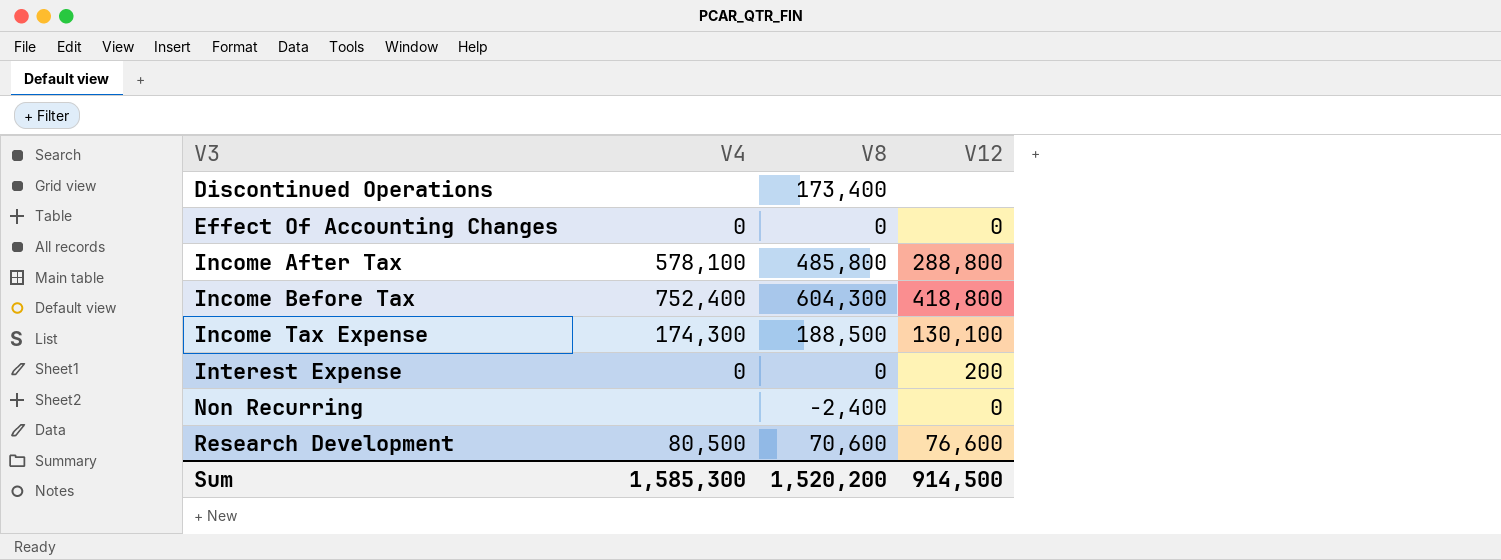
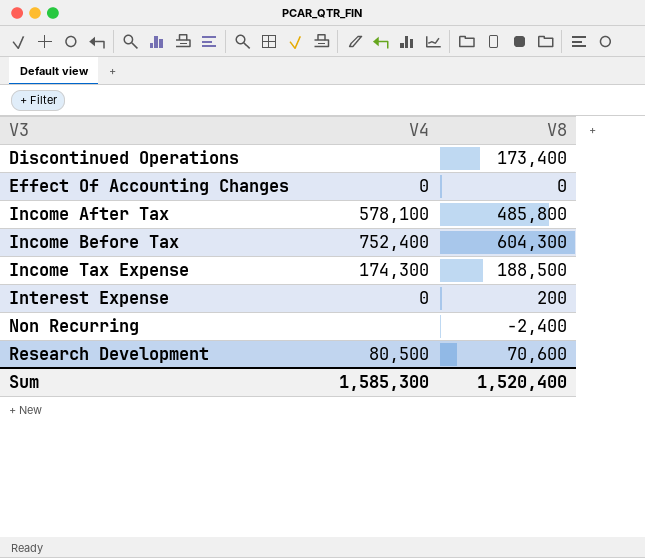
column V12 | position: 4 -> none
Interest Expense | V8: 0 -> 200
Sum | V8: 1,520,200 -> 1,520,400

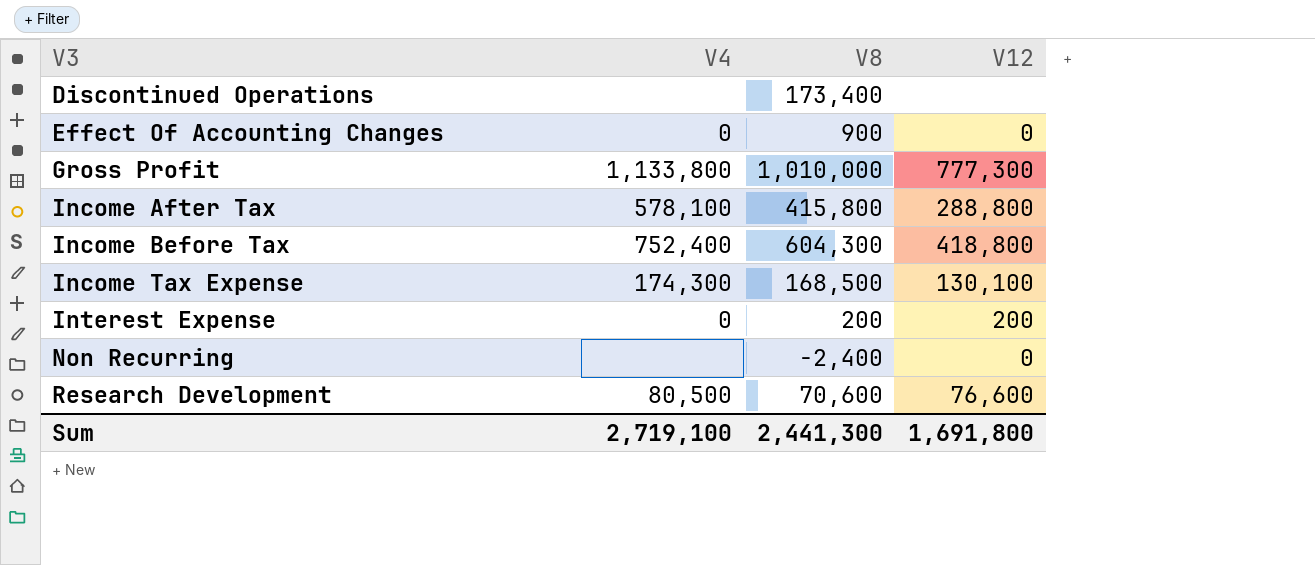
column V12 | position: none -> 4
Effect Of Accounting Changes | V8: 0 -> 900
row Gross Profit: none -> 1,133,800 | 1,010,000 | 777,300
Income After Tax | V8: 485,800 -> 415,800
Income Tax Expense | V8: 188,500 -> 168,500
Sum | V4: 1,585,300 -> 2,719,100
Sum | V8: 1,520,400 -> 2,441,300

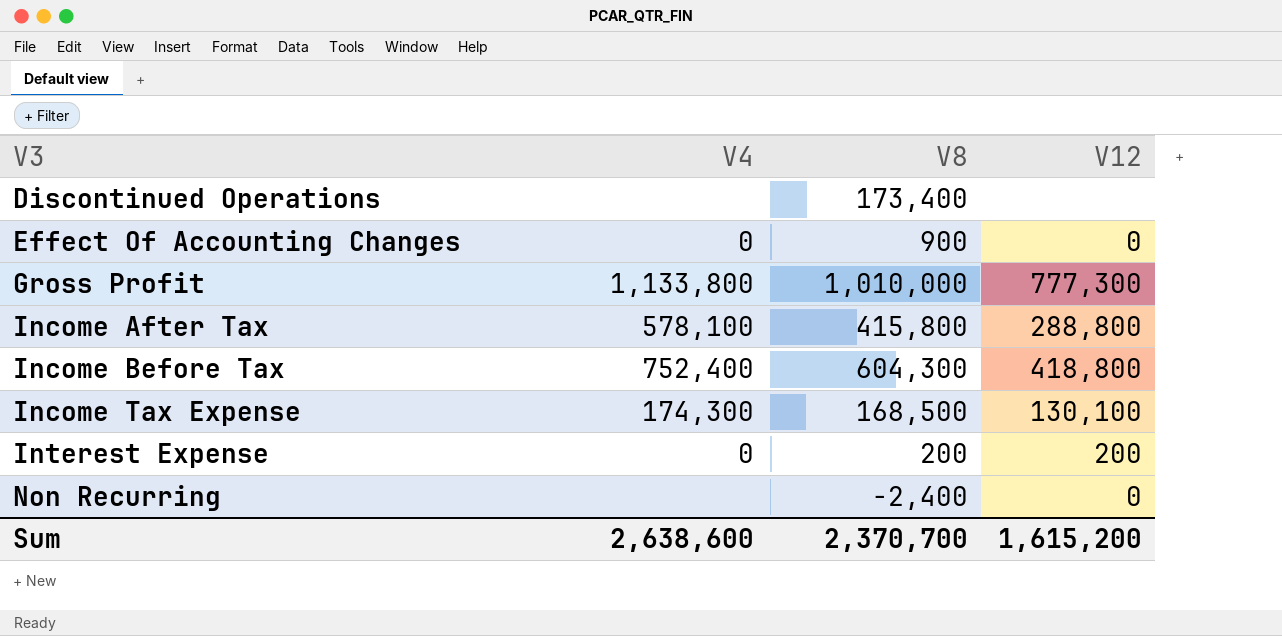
row Research Development: 80,500 | 70,600 | 76,600 -> none
Sum | V4: 2,719,100 -> 2,638,600
Sum | V8: 2,441,300 -> 2,370,700
Sum | V12: 1,691,800 -> 1,615,200

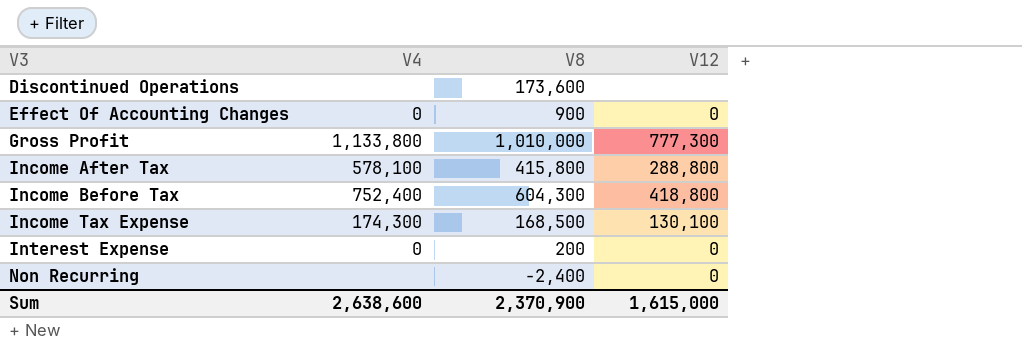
Discontinued Operations | V8: 173,400 -> 173,600
Interest Expense | V12: 200 -> 0
Sum | V8: 2,370,700 -> 2,370,900
Sum | V12: 1,615,200 -> 1,615,000

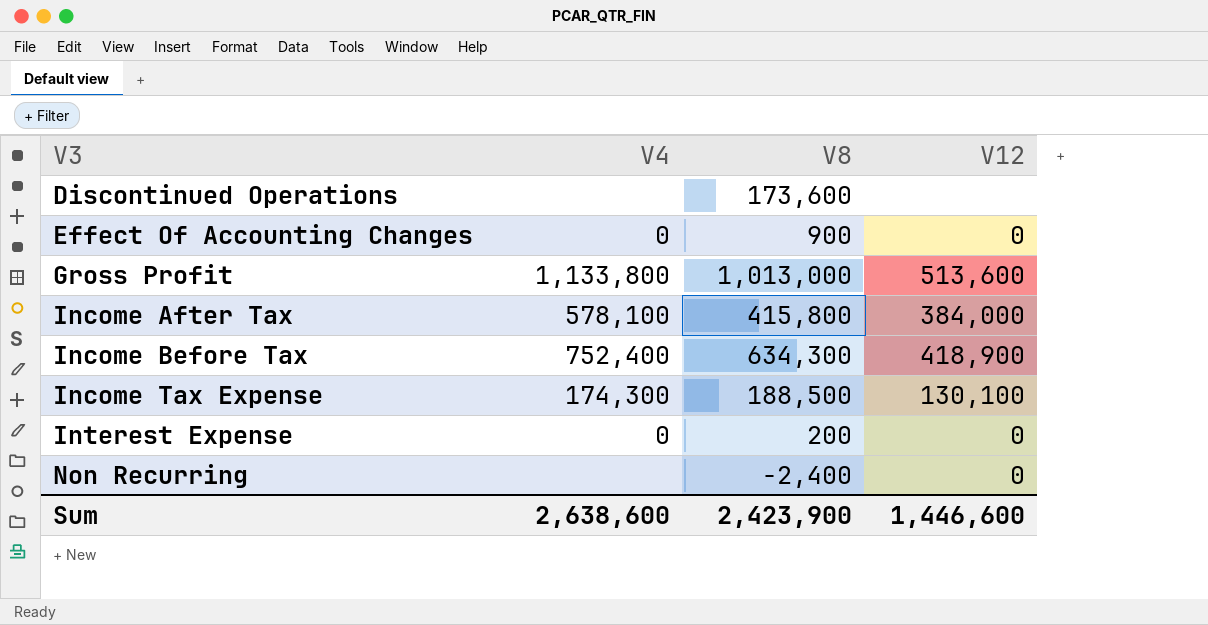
Gross Profit | V8: 1,010,000 -> 1,013,000
Gross Profit | V12: 777,300 -> 513,600
Income After Tax | V12: 288,800 -> 384,000
Income Before Tax | V8: 604,300 -> 634,300
Income Before Tax | V12: 418,800 -> 418,900
Income Tax Expense | V8: 168,500 -> 188,500
Sum | V8: 2,370,900 -> 2,423,900
Sum | V12: 1,615,000 -> 1,446,600

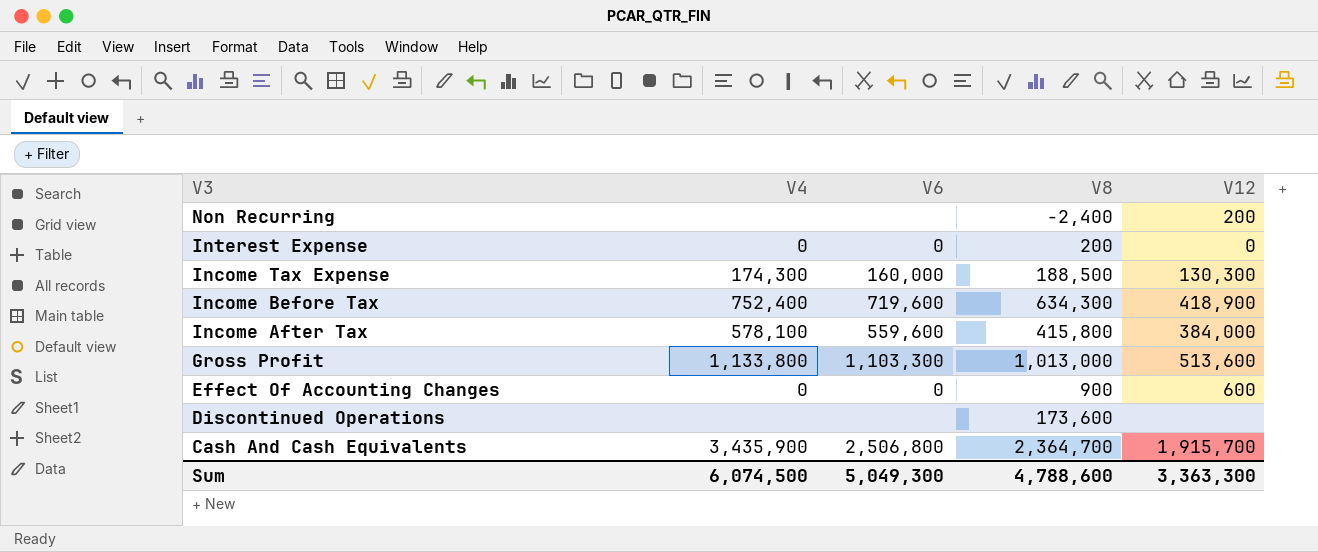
row order: V3 ascending -> V3 descending
column V6 | position: none -> 3
Non Recurring | V12: 0 -> 200
Income Tax Expense | V12: 130,100 -> 130,300
Effect Of Accounting Changes | V12: 0 -> 600
row Cash And Cash Equivalents: none -> 3,435,900 | 2,506,800 | 2,364,700 | 1,915,700
Sum | V4: 2,638,600 -> 6,074,500
Sum | V8: 2,423,900 -> 4,788,600
Sum | V12: 1,446,600 -> 3,363,300

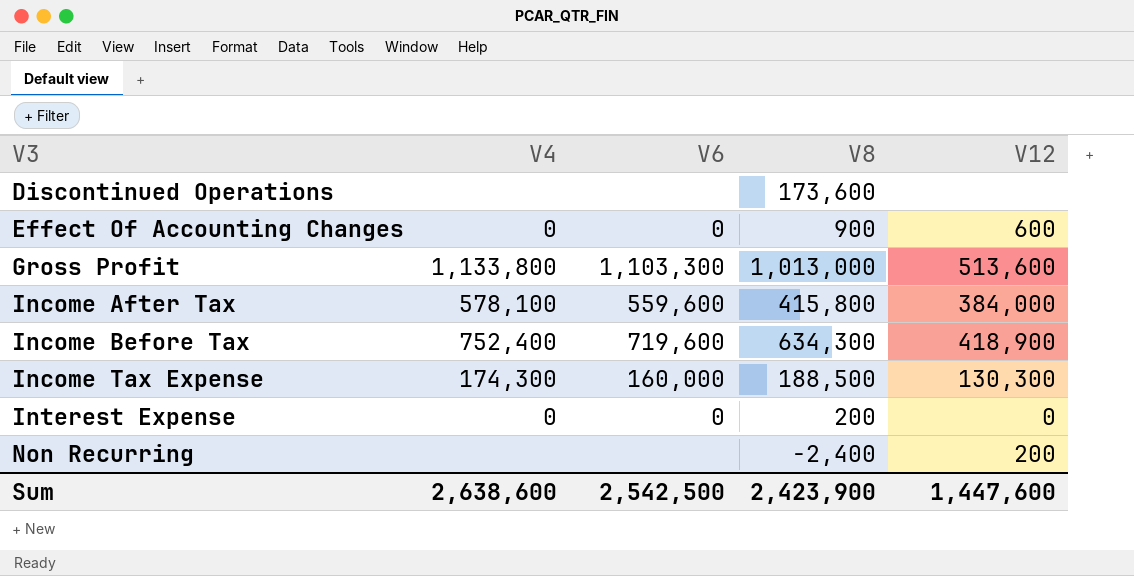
row order: V3 descending -> V3 ascending
row Cash And Cash Equivalents: 3,435,900 | 2,506,800 | 2,364,700 | 1,915,700 -> none
Sum | V4: 6,074,500 -> 2,638,600
Sum | V6: 5,049,300 -> 2,542,500
Sum | V8: 4,788,600 -> 2,423,900
Sum | V12: 3,363,300 -> 1,447,600

